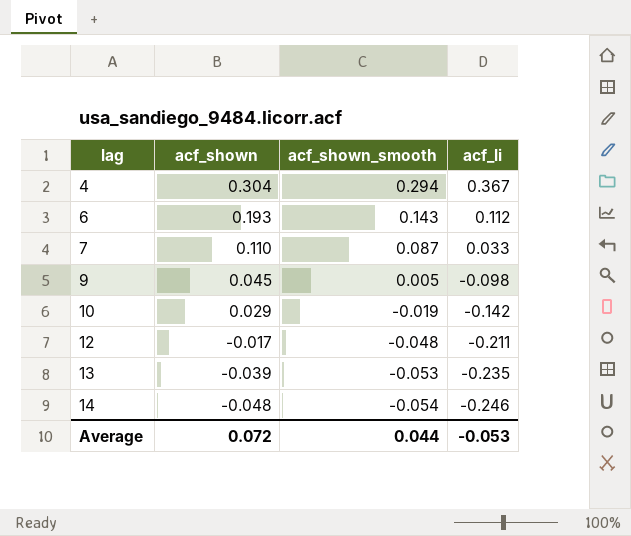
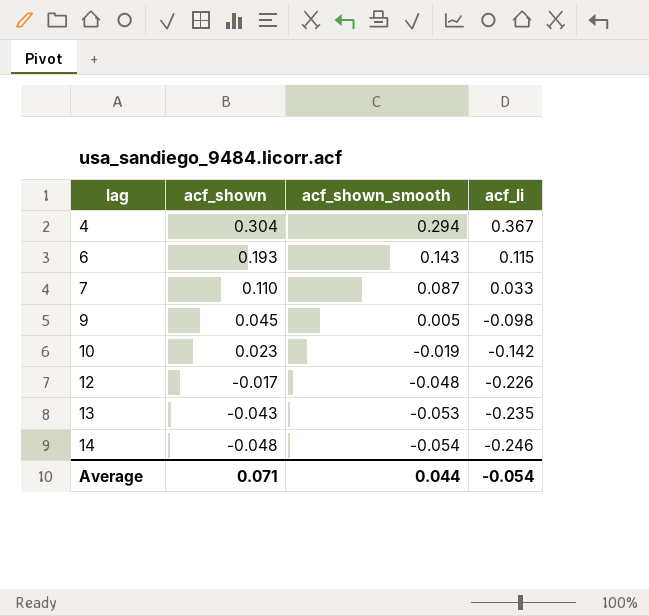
6 | acf_li: 0.112 -> 0.115
10 | acf_shown: 0.029 -> 0.023
12 | acf_li: -0.211 -> -0.226
13 | acf_shown: -0.039 -> -0.043
Average | acf_shown: 0.072 -> 0.071
Average | acf_li: -0.053 -> -0.054

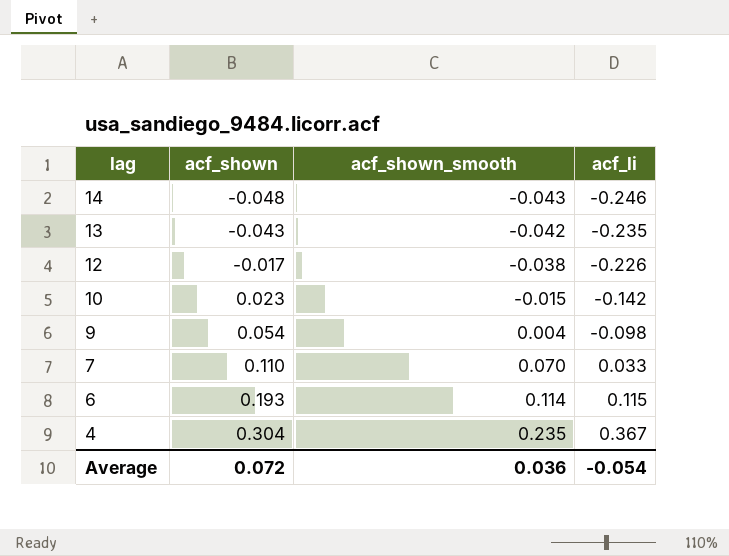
row order: lag ascending -> lag descending
14 | acf_shown_smooth: -0.054 -> -0.043
13 | acf_shown_smooth: -0.053 -> -0.042
12 | acf_shown_smooth: -0.048 -> -0.038
10 | acf_shown_smooth: -0.019 -> -0.015
9 | acf_shown: 0.045 -> 0.054
9 | acf_shown_smooth: 0.005 -> 0.004
7 | acf_shown_smooth: 0.087 -> 0.070
6 | acf_shown_smooth: 0.143 -> 0.114
4 | acf_shown_smooth: 0.294 -> 0.235
Average | acf_shown: 0.071 -> 0.072
Average | acf_shown_smooth: 0.044 -> 0.036

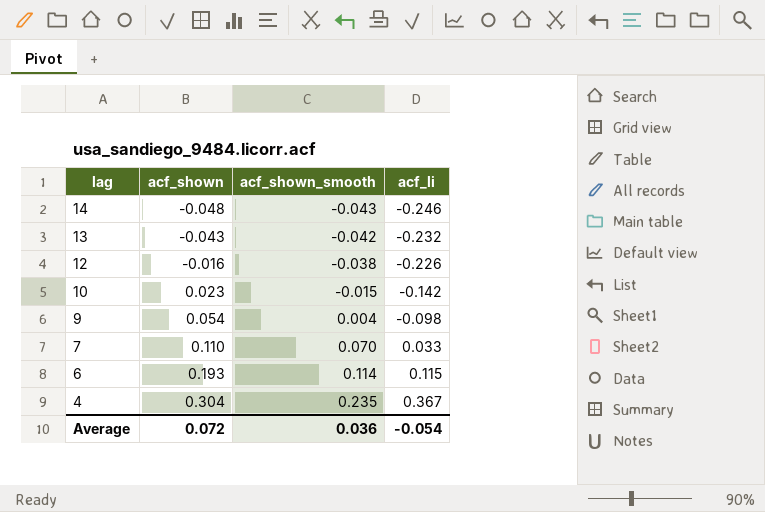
13 | acf_li: -0.235 -> -0.232
12 | acf_shown: -0.017 -> -0.016

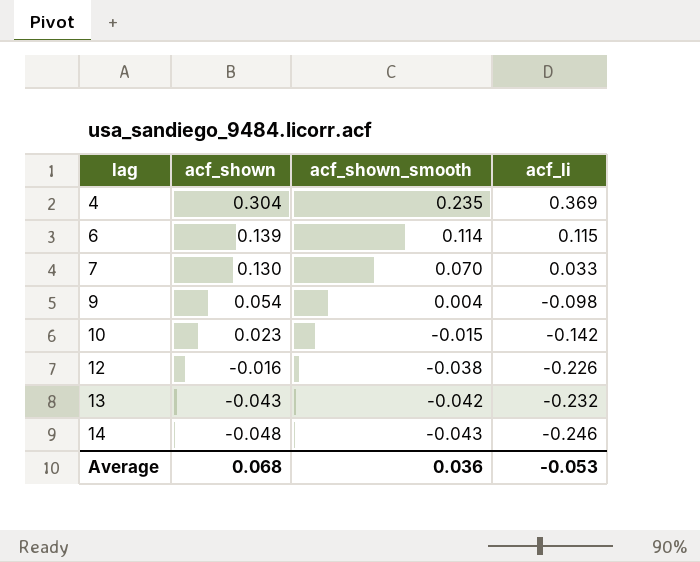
row order: lag descending -> lag ascending
4 | acf_li: 0.367 -> 0.369
6 | acf_shown: 0.193 -> 0.139
7 | acf_shown: 0.110 -> 0.130
Average | acf_shown: 0.072 -> 0.068
Average | acf_li: -0.054 -> -0.053

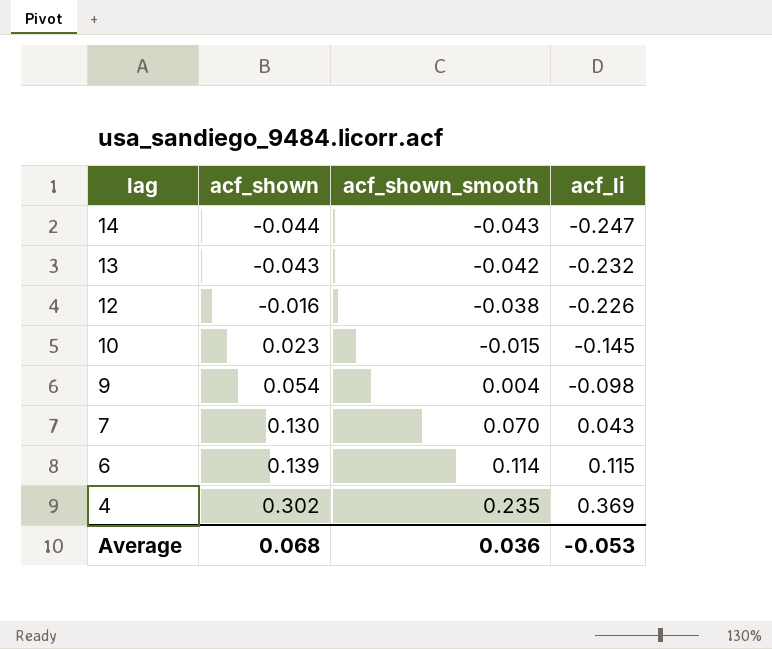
row order: lag ascending -> lag descending
14 | acf_shown: -0.048 -> -0.044
14 | acf_li: -0.246 -> -0.247
10 | acf_li: -0.142 -> -0.145
7 | acf_li: 0.033 -> 0.043
4 | acf_shown: 0.304 -> 0.302

